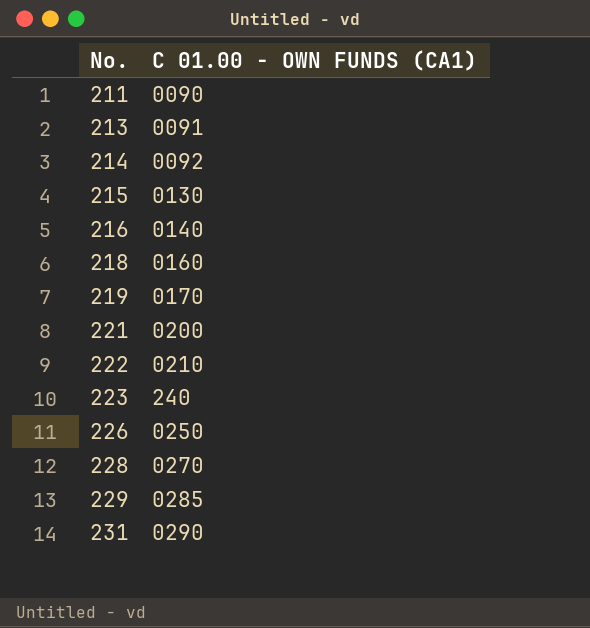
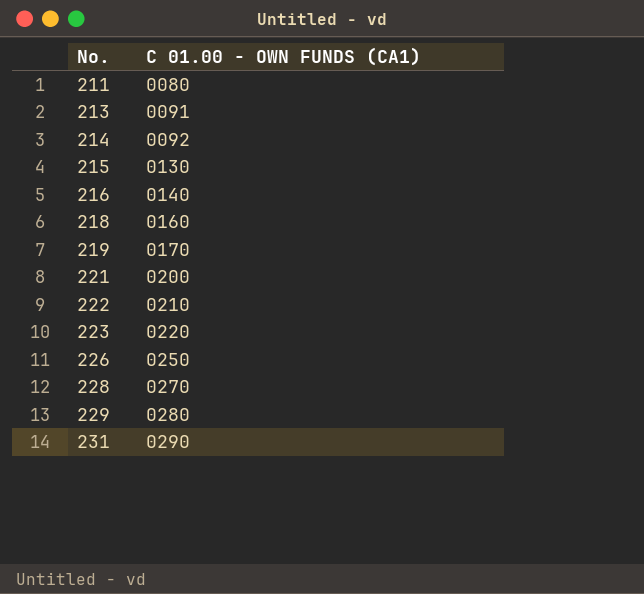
211 | C 01.00 - OWN FUNDS (CA1): 0090 -> 0080
223 | C 01.00 - OWN FUNDS (CA1): 240 -> 0220
229 | C 01.00 - OWN FUNDS (CA1): 0285 -> 0280

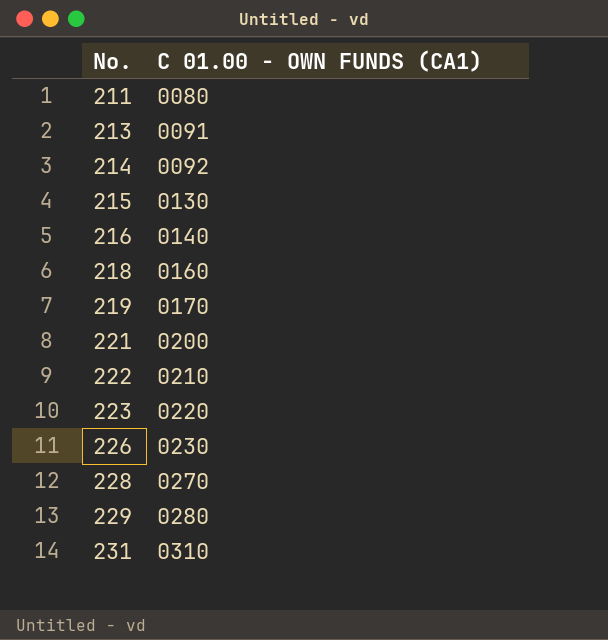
226 | C 01.00 - OWN FUNDS (CA1): 0250 -> 0230
231 | C 01.00 - OWN FUNDS (CA1): 0290 -> 0310

